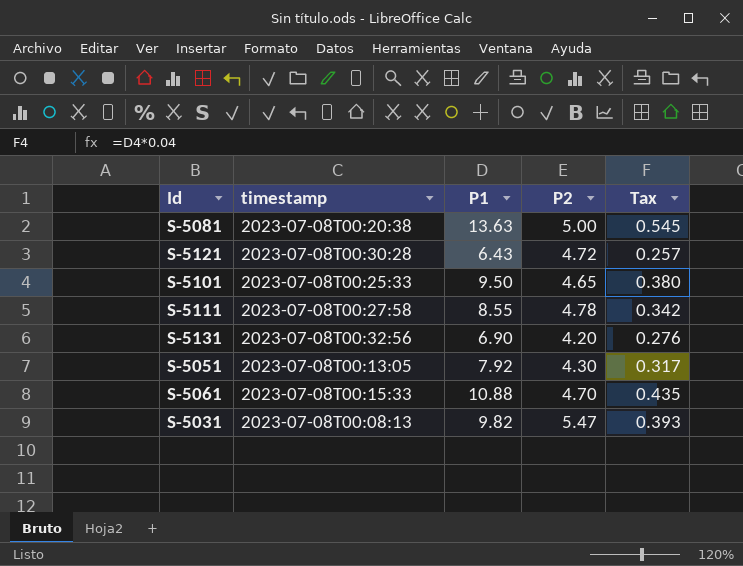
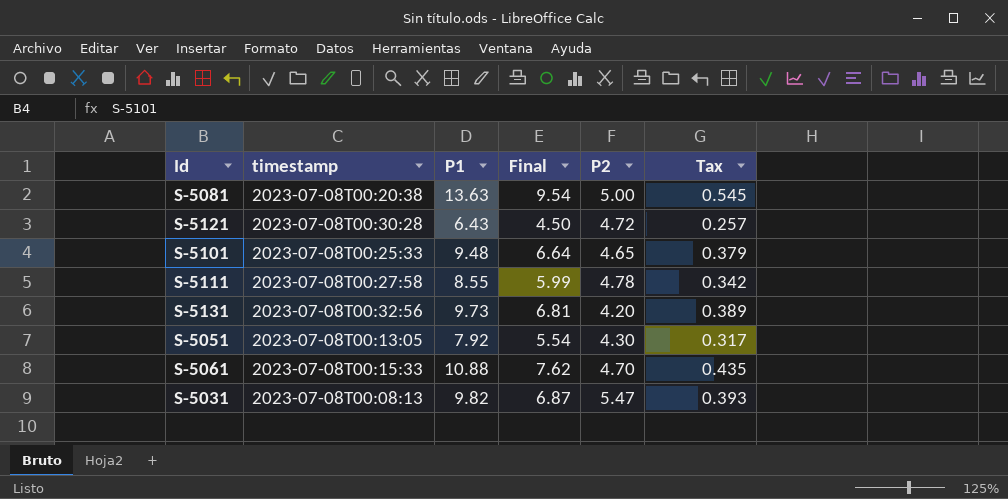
column Final | formula: none -> [P1] * 0.7
S-5101 | P1: 9.50 -> 9.48
S-5101 | Tax: 0.380 -> 0.379
S-5131 | P1: 6.90 -> 9.73
S-5131 | Tax: 0.276 -> 0.389

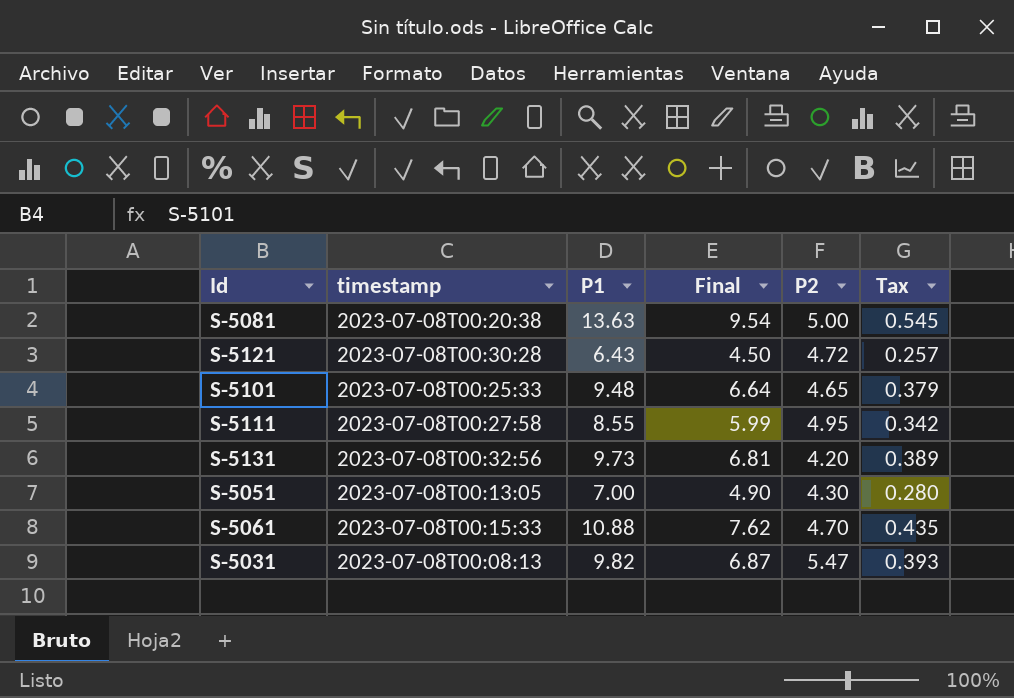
S-5111 | P2: 4.78 -> 4.95
S-5051 | P1: 7.92 -> 7.00
S-5051 | Final: 5.54 -> 4.90
S-5051 | Tax: 0.317 -> 0.280

